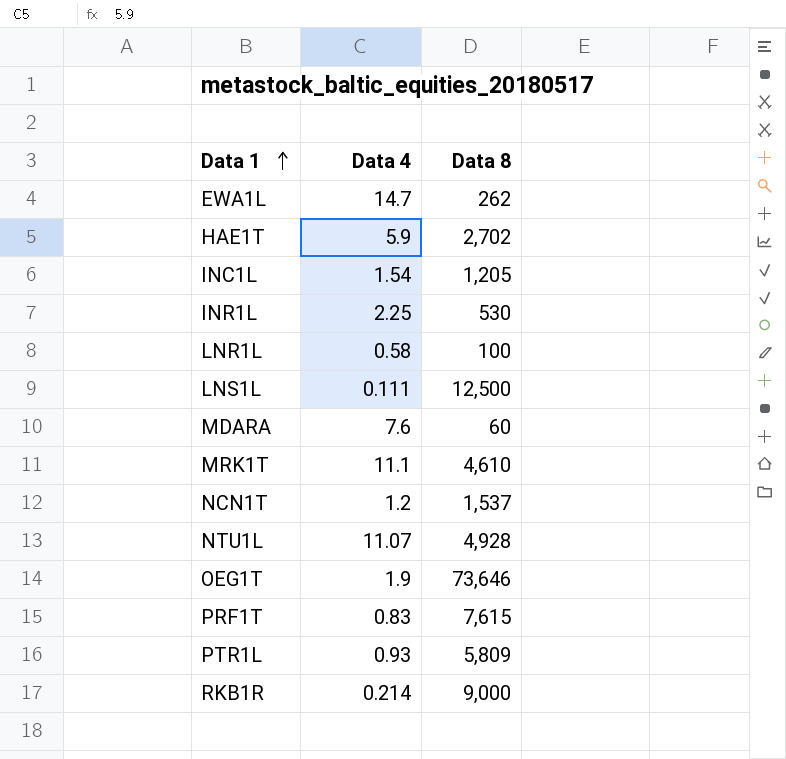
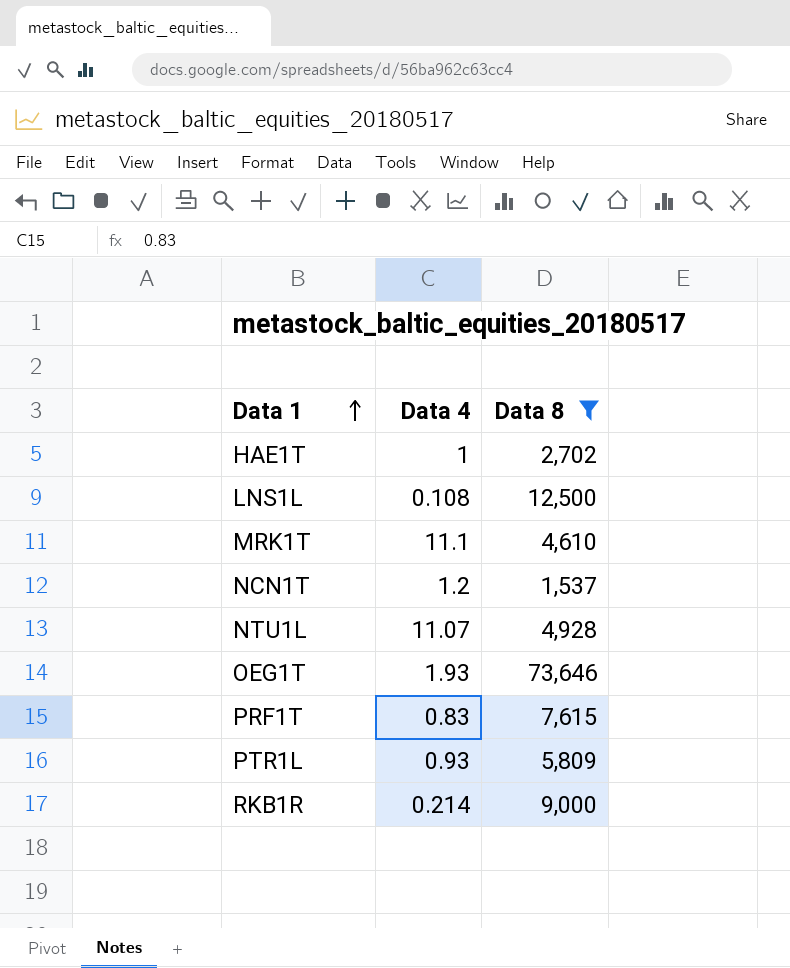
filter: none -> Data 8 >= 1,537
HAE1T | Data 4: 5.9 -> 1
LNS1L | Data 4: 0.111 -> 0.108
OEG1T | Data 4: 1.9 -> 1.93

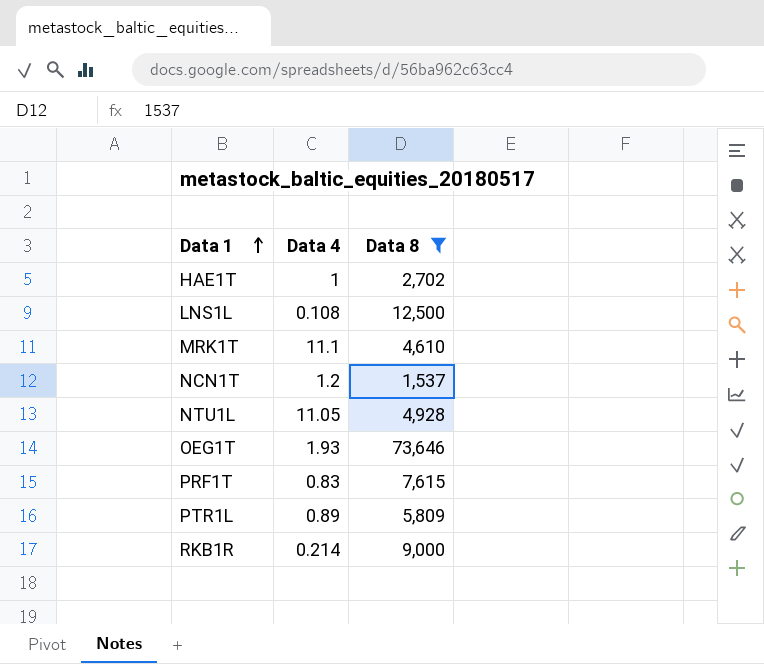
NTU1L | Data 4: 11.07 -> 11.05
PTR1L | Data 4: 0.93 -> 0.89

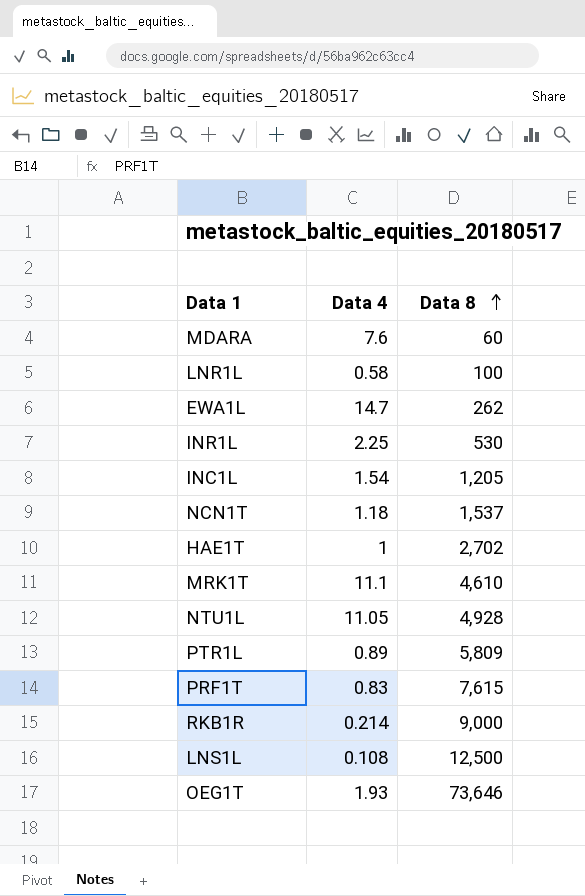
filter: Data 8 >= 1,537 -> none
row order: Data 1 ascending -> Data 8 ascending
NCN1T | Data 4: 1.2 -> 1.18

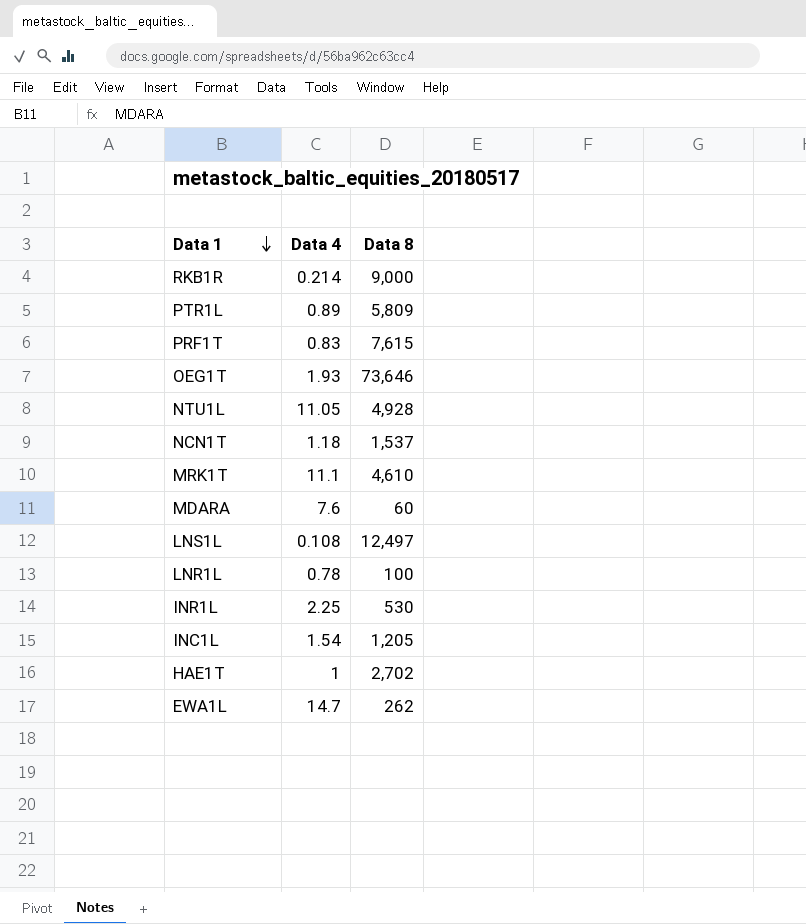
row order: Data 8 ascending -> Data 1 descending
LNS1L | Data 8: 12,500 -> 12,497
LNR1L | Data 4: 0.58 -> 0.78

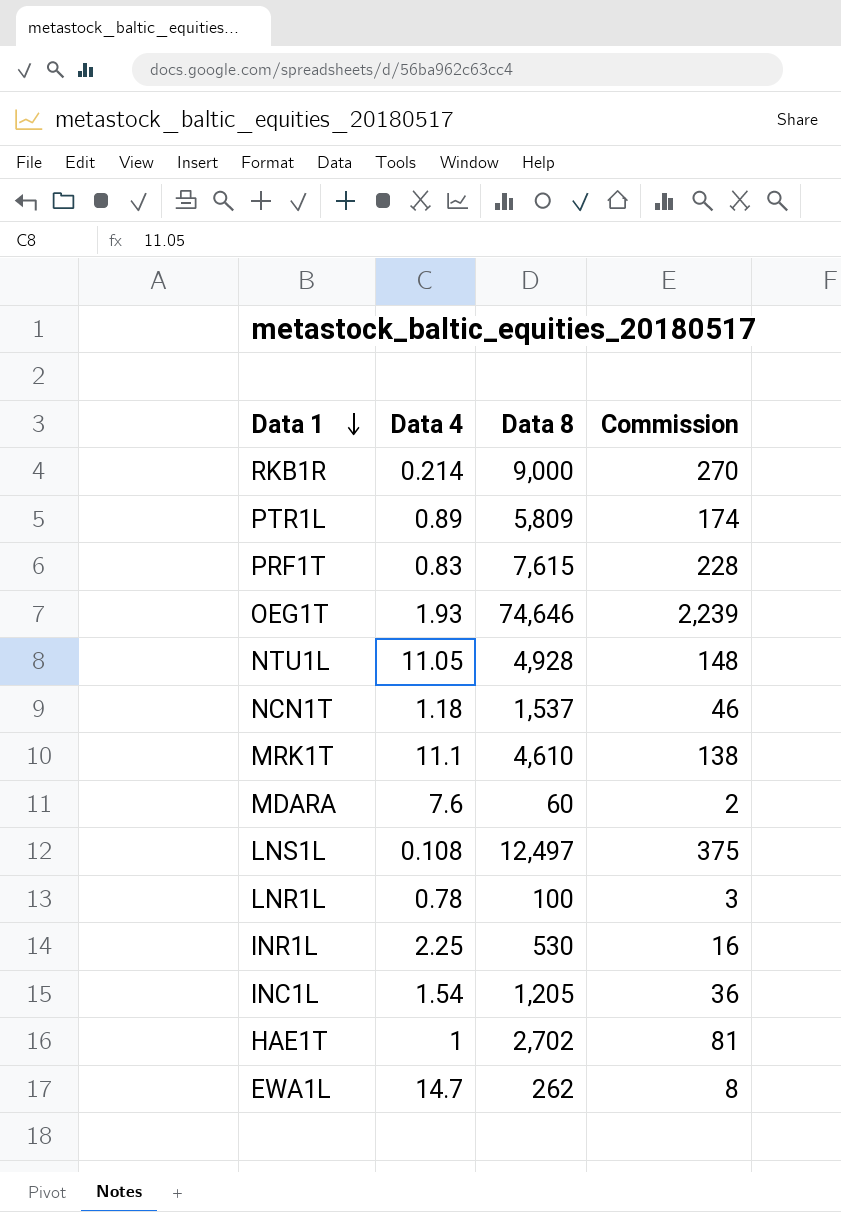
column Commission | formula: none -> [Data 8] * 0.03
OEG1T | Data 8: 73,646 -> 74,646

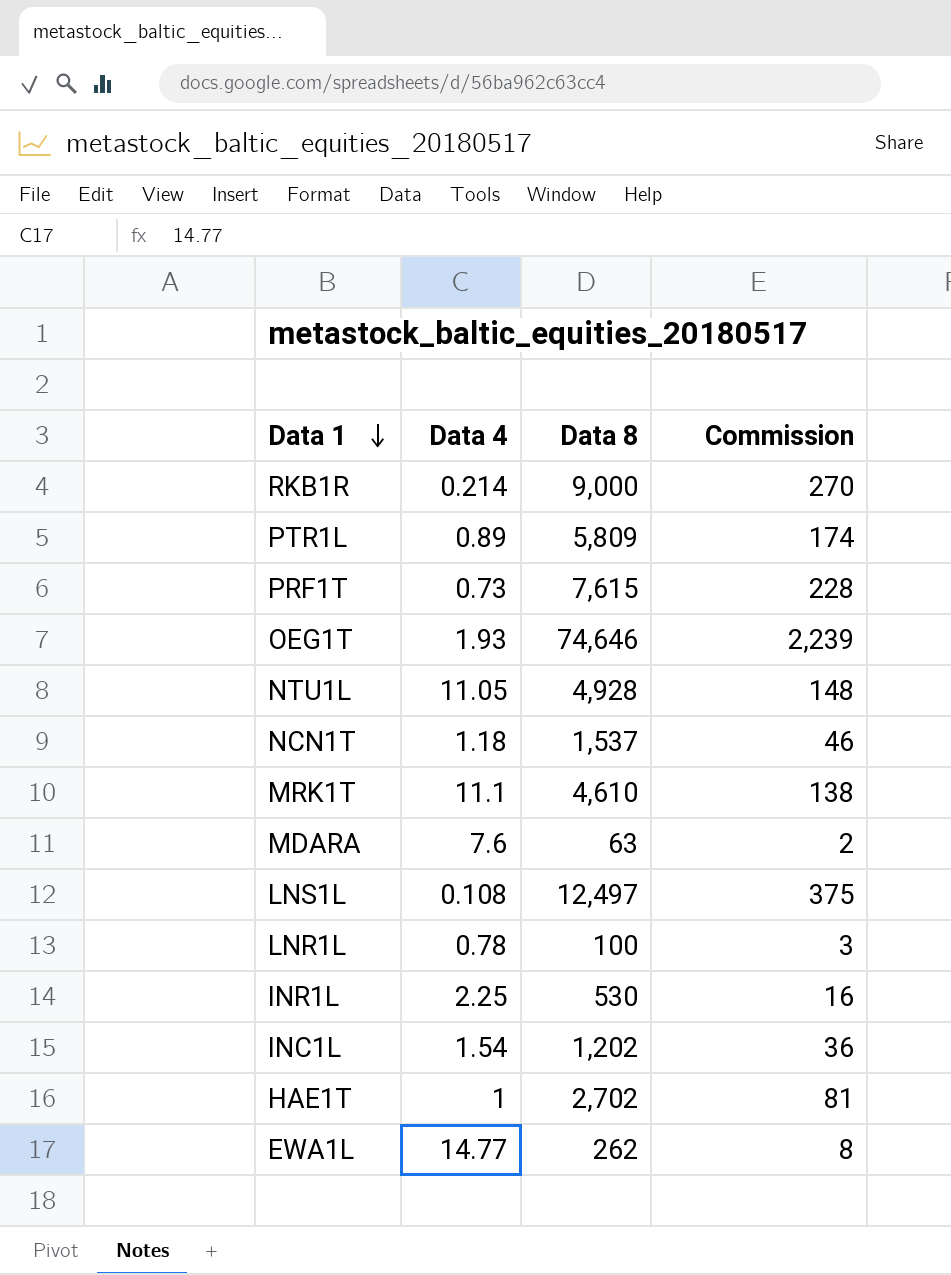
PRF1T | Data 4: 0.83 -> 0.73
MDARA | Data 8: 60 -> 63
INC1L | Data 8: 1,205 -> 1,202
EWA1L | Data 4: 14.7 -> 14.77

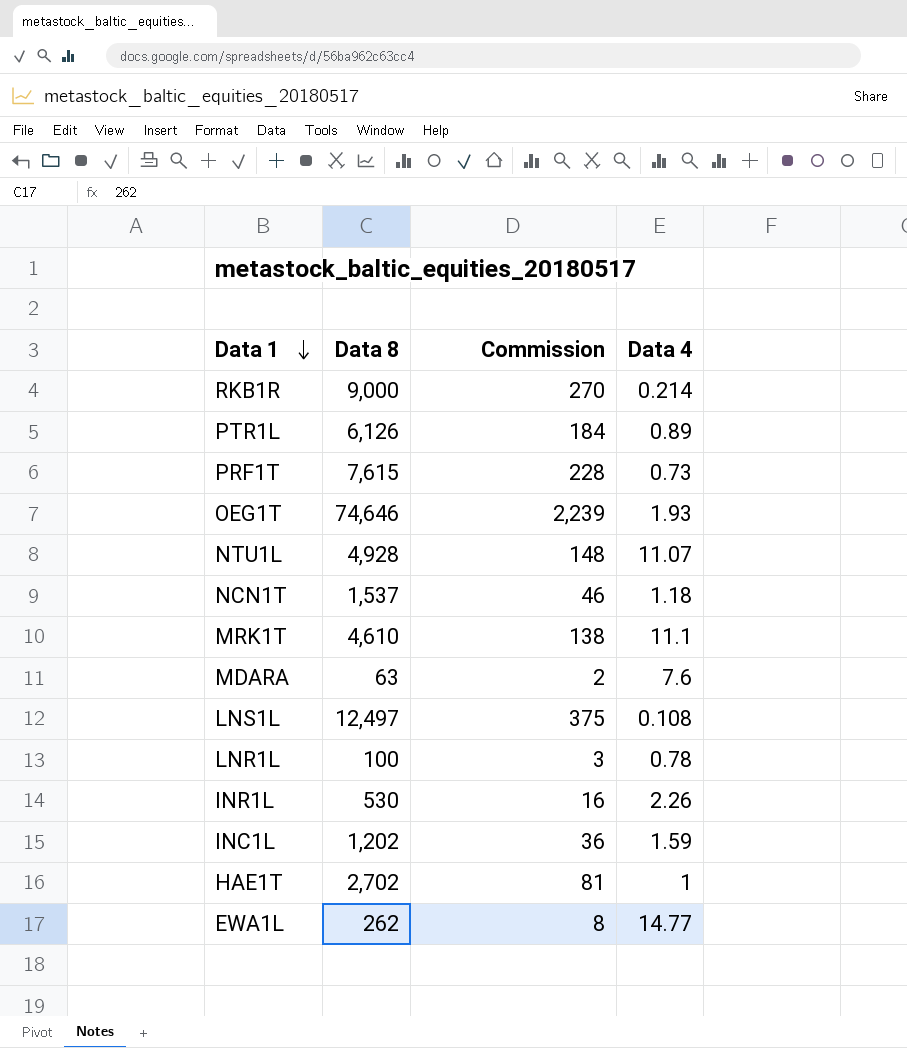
column Data 4 | position: 2 -> 4
PTR1L | Data 8: 5,809 -> 6,126
PTR1L | Commission: 174 -> 184
NTU1L | Data 4: 11.05 -> 11.07
INR1L | Data 4: 2.25 -> 2.26
INC1L | Data 4: 1.54 -> 1.59

